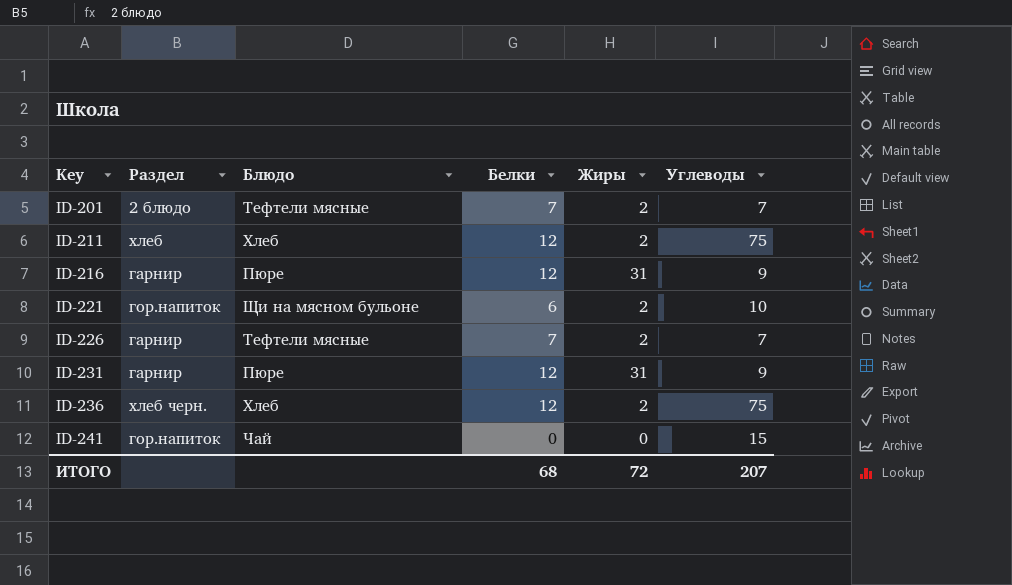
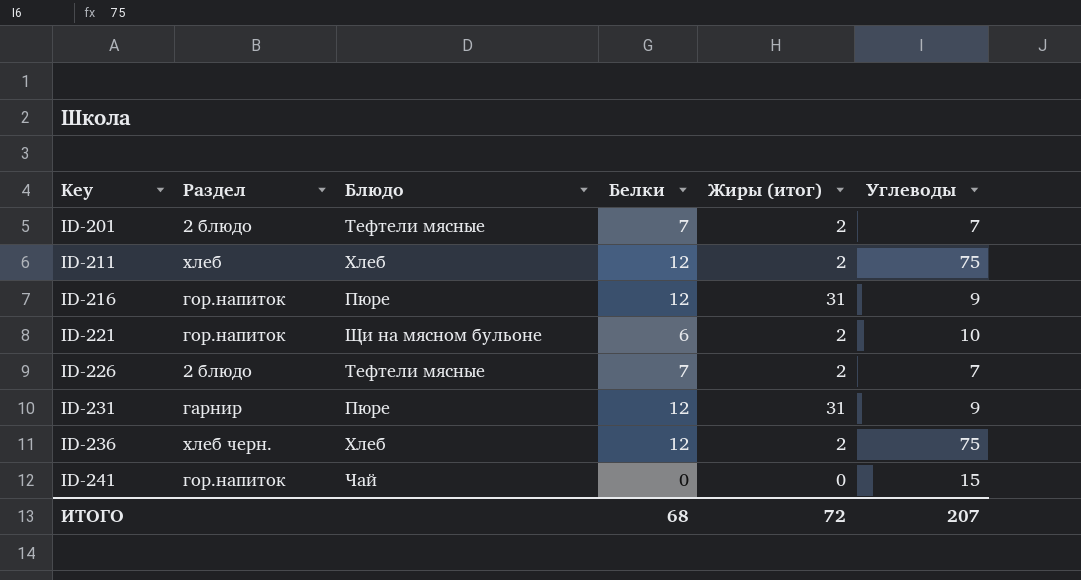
column name: Жиры -> Жиры (итог)
ID-216 | Раздел: гарнир -> гор.напиток
ID-226 | Раздел: гарнир -> 2 блюдо

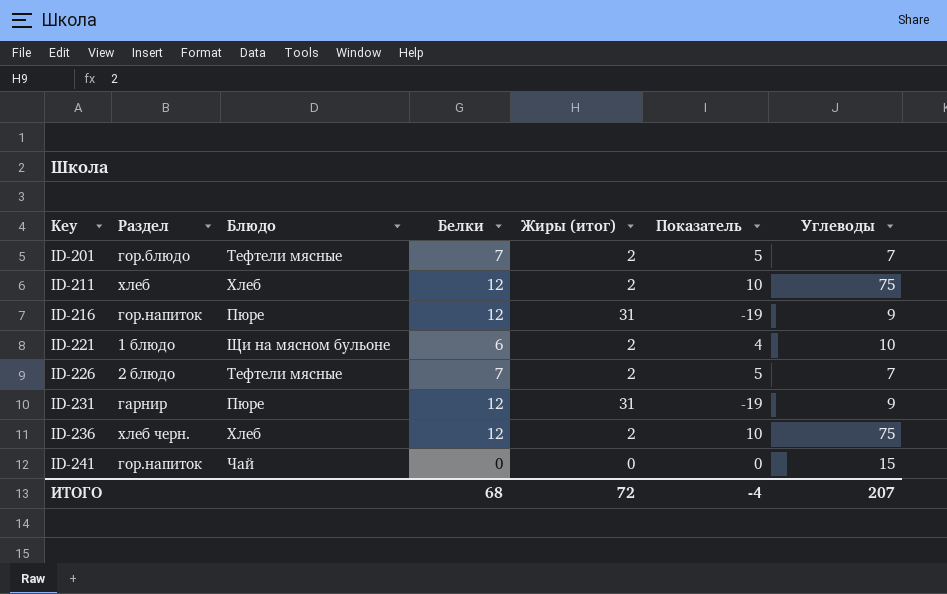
column Показатель | formula: none -> [Белки] - [Жиры (итог)]
ID-201 | Раздел: 2 блюдо -> гор.блюдо
ID-221 | Раздел: гор.напиток -> 1 блюдо

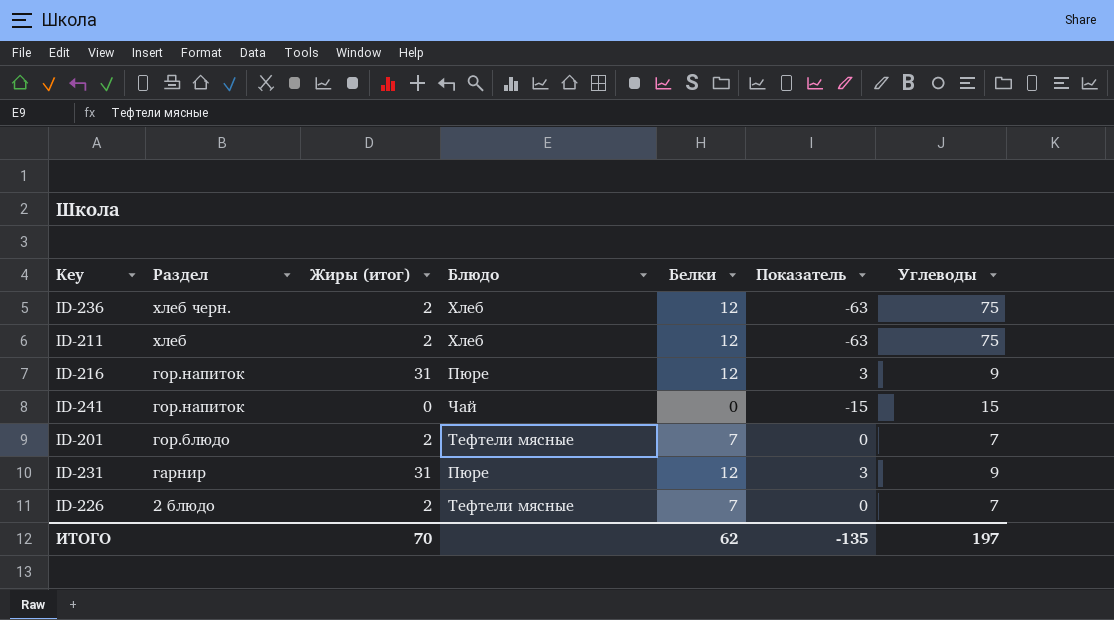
row order: Key ascending -> Раздел descending
column Жиры (итог) | position: 5 -> 3
column Показатель | formula: [Белки] - [Жиры (итог)] -> [Белки] - [Углеводы]
row ID-221: 1 блюдо | Щи на мясном бульоне | 6 | 2 | 4 | 10 -> none
ИТОГО | Жиры (итог): 72 -> 70
ИТОГО | Белки: 68 -> 62
ИТОГО | Показатель: -4 -> -135
ИТОГО | Углеводы: 207 -> 197

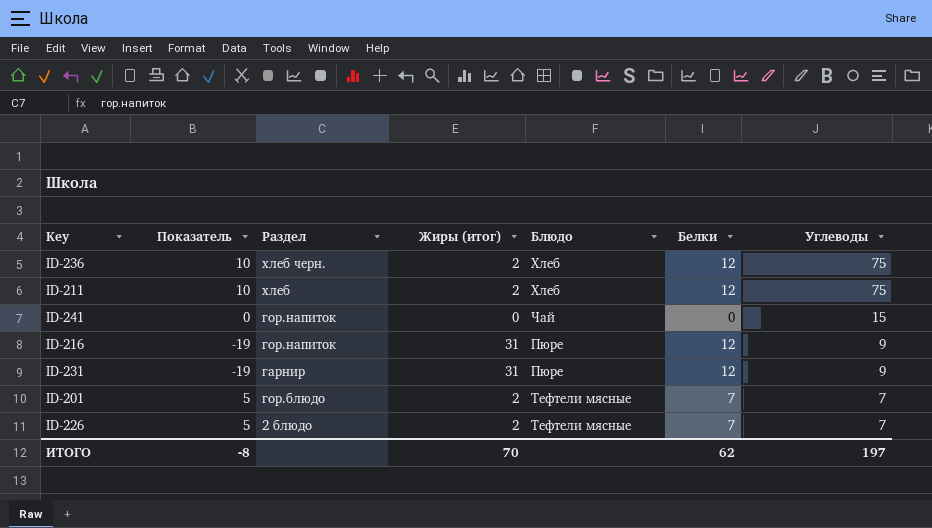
row order: Раздел descending -> Углеводы descending
column Показатель | formula: [Белки] - [Углеводы] -> [Белки] - [Жиры (итог)]
column Показатель | position: 6 -> 2
ИТОГО | Показатель: -135 -> -8

